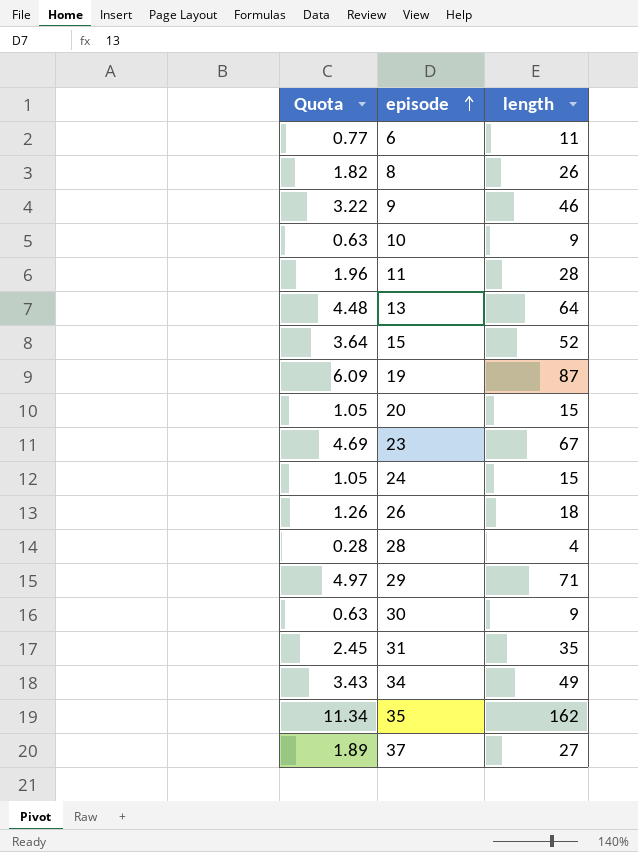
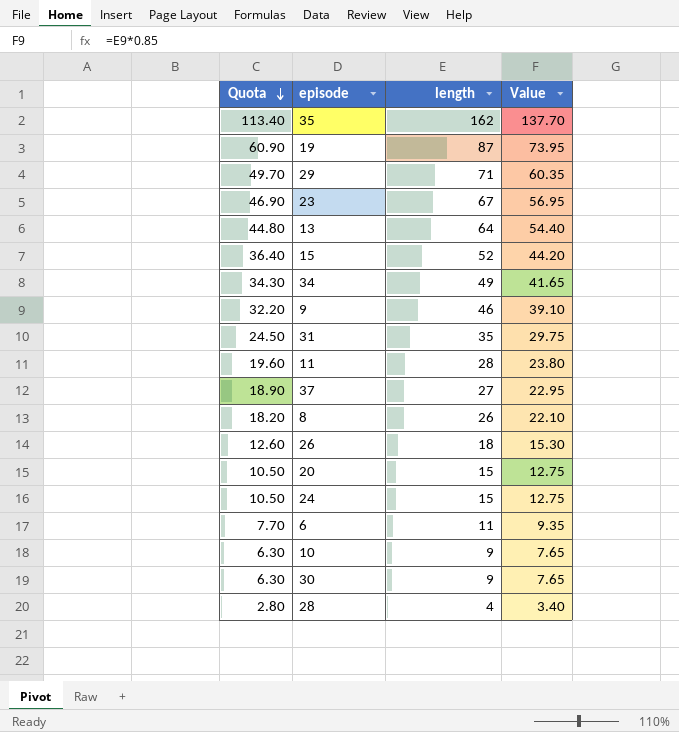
row order: episode ascending -> Quota descending
column Quota | formula: [length] * 0.07 -> [length] * 0.7
column Value | formula: none -> [length] * 0.85

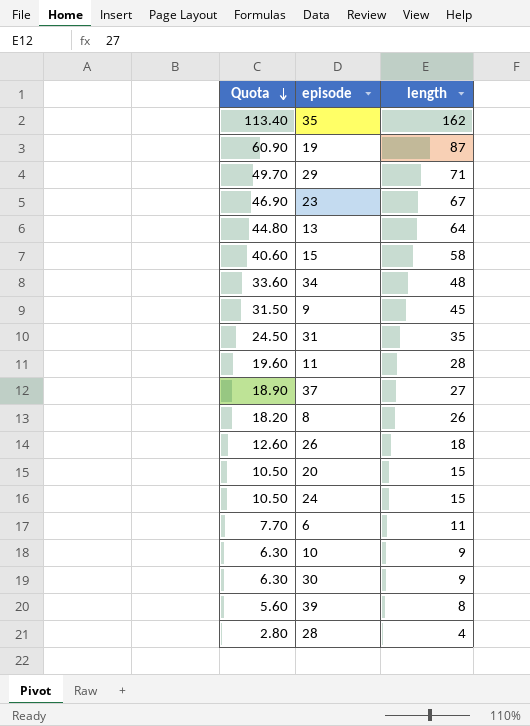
column Value | formula: [length] * 0.85 -> none
15 | Quota: 36.40 -> 40.60
15 | length: 52 -> 58
34 | Quota: 34.30 -> 33.60
34 | length: 49 -> 48
9 | Quota: 32.20 -> 31.50
9 | length: 46 -> 45
row 39: none -> 5.60 | 8

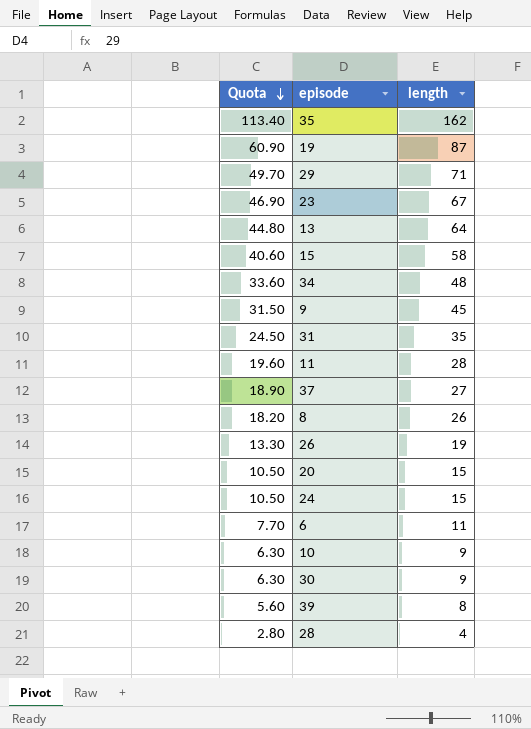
26 | Quota: 12.60 -> 13.30
26 | length: 18 -> 19

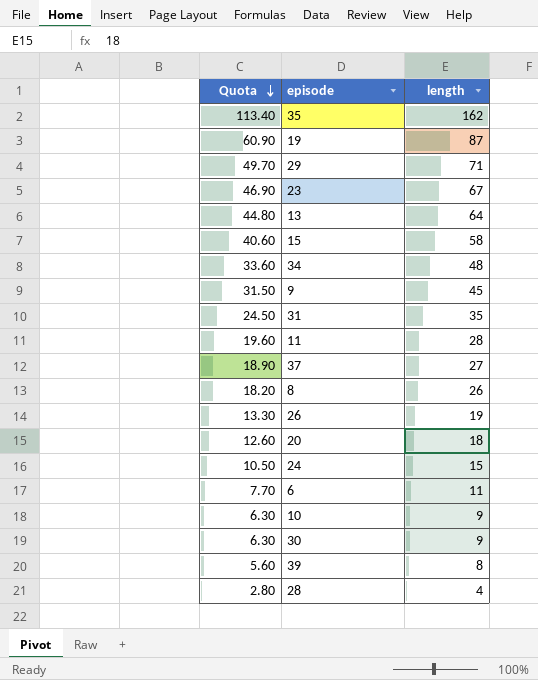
20 | Quota: 10.50 -> 12.60
20 | length: 15 -> 18

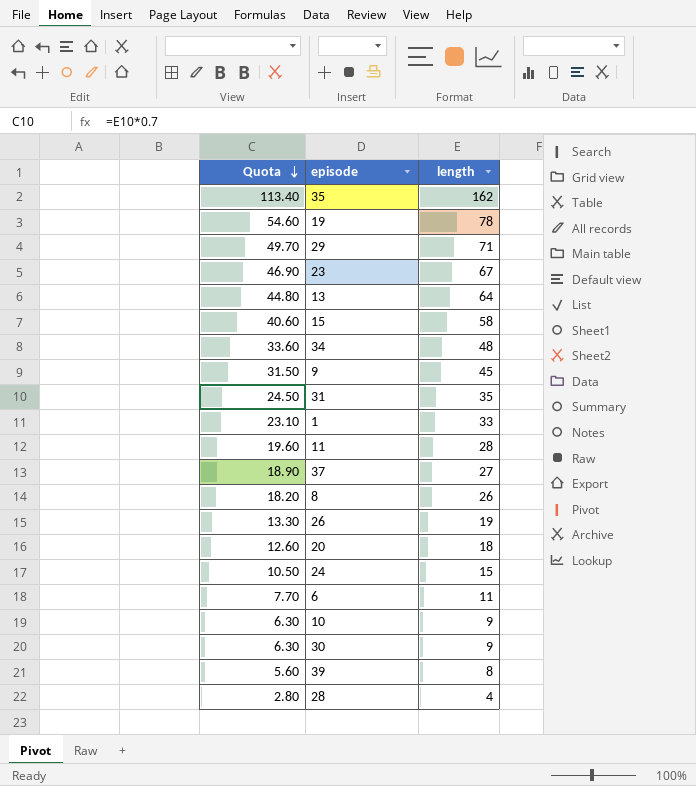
19 | Quota: 60.90 -> 54.60
19 | length: 87 -> 78
row 1: none -> 23.10 | 33

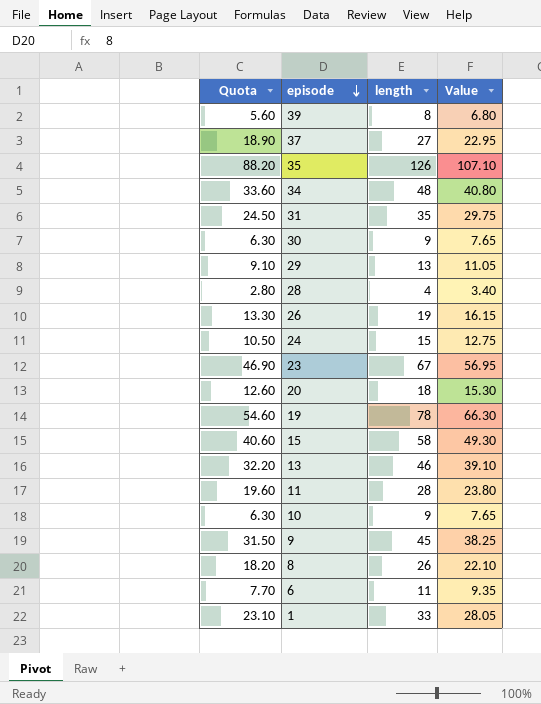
row order: Quota descending -> episode descending
column Value | formula: none -> [length] * 0.85
35 | Quota: 113.40 -> 88.20
35 | length: 162 -> 126
29 | Quota: 49.70 -> 9.10
29 | length: 71 -> 13
13 | Quota: 44.80 -> 32.20
13 | length: 64 -> 46

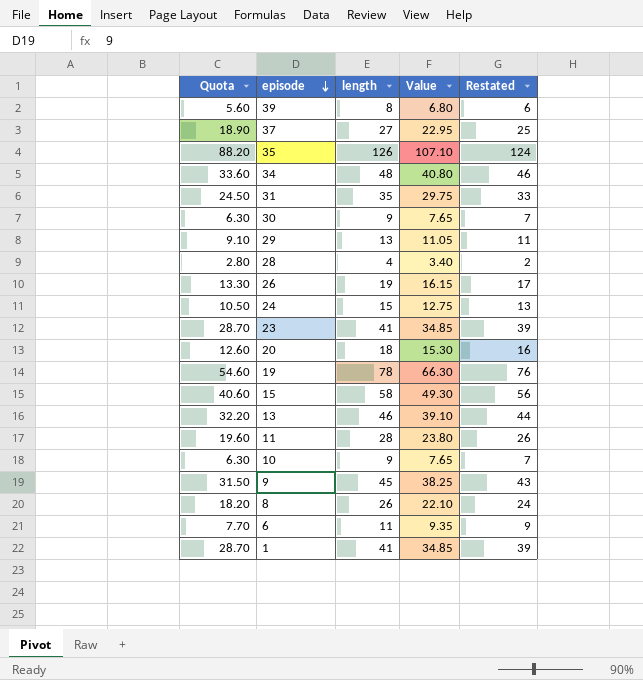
column Restated | formula: none -> [length] - 2
23 | Quota: 46.90 -> 28.70
23 | length: 67 -> 41
23 | Value: 56.95 -> 34.85
1 | Quota: 23.10 -> 28.70
1 | length: 33 -> 41
1 | Value: 28.05 -> 34.85

